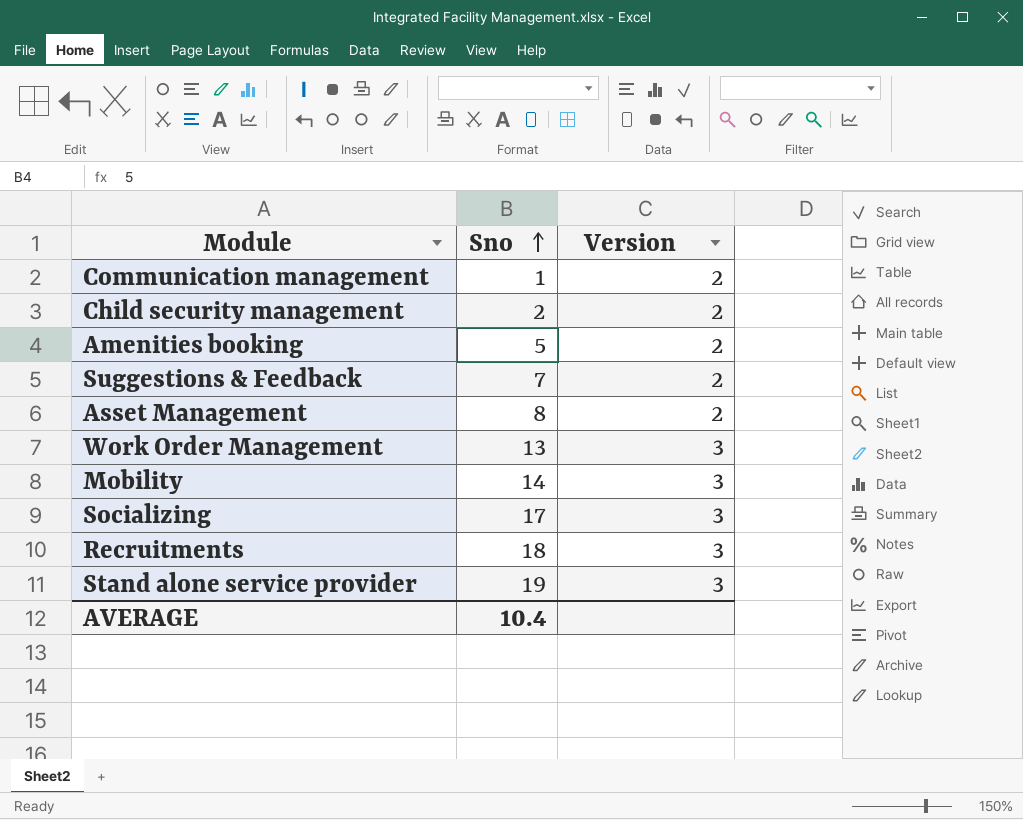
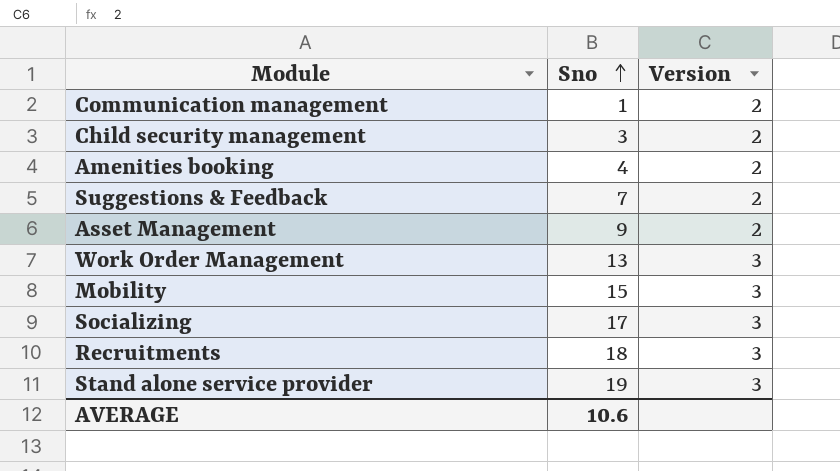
Child security management | Sno: 2 -> 3
Amenities booking | Sno: 5 -> 4
Asset Management | Sno: 8 -> 9
Mobility | Sno: 14 -> 15
AVERAGE | Sno: 10.4 -> 10.6

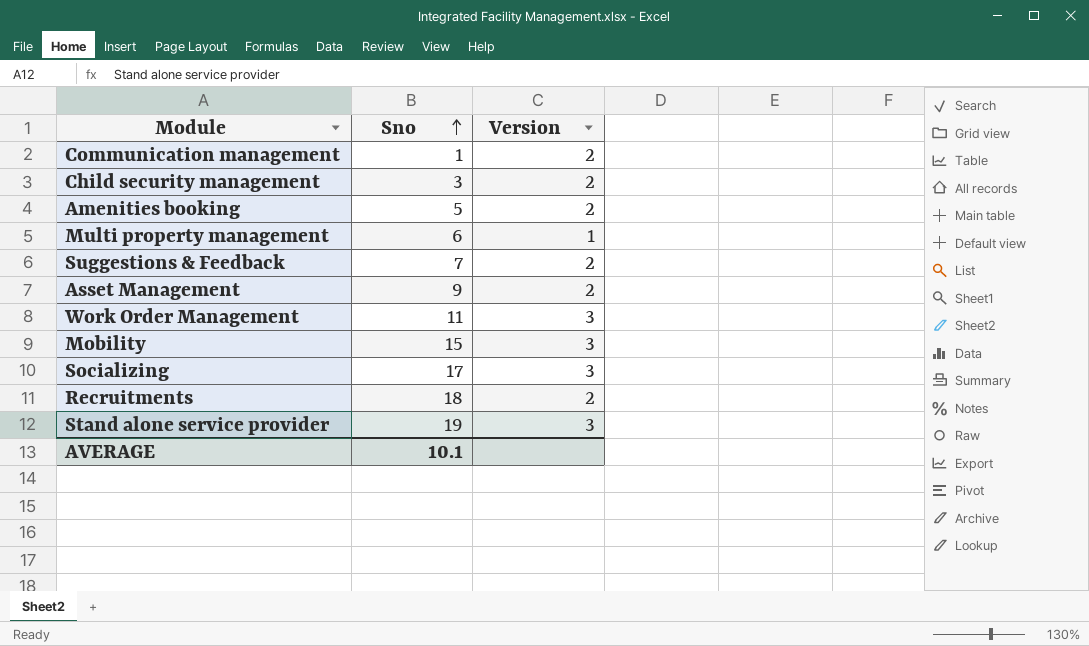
Amenities booking | Sno: 4 -> 5
row Multi property management: none -> 6 | 1
Work Order Management | Sno: 13 -> 11
Recruitments | Version: 3 -> 2
AVERAGE | Sno: 10.6 -> 10.1

